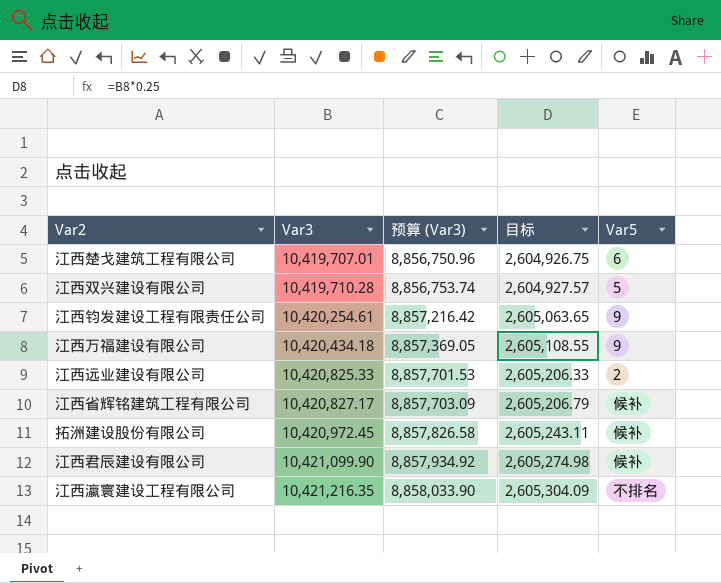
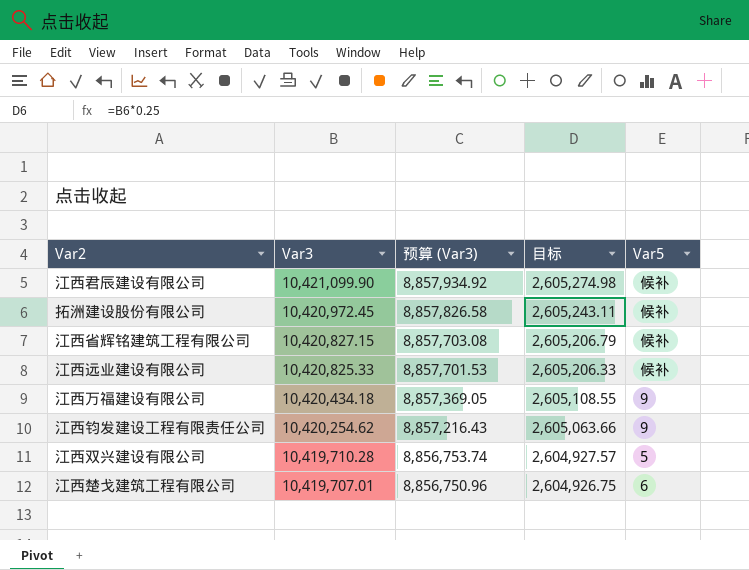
row order: Var3 ascending -> Var3 descending
row 江西瀛寰建设工程有限公司: 10,421,216.35 | 8,858,033.90 | 2,605,304.09 | 不排名 -> none
江西省辉铭建筑工程有限公司 | Var3: 10,420,827.17 -> 10,420,827.15
江西省辉铭建筑工程有限公司 | 预算 (Var3): 8,857,703.09 -> 8,857,703.08
江西远业建设有限公司 | Var5: 2 -> 候补
江西钧发建设工程有限责任公司 | Var3: 10,420,254.61 -> 10,420,254.62
江西钧发建设工程有限责任公司 | 预算 (Var3): 8,857,216.42 -> 8,857,216.43
江西钧发建设工程有限责任公司 | 目标: 2,605,063.65 -> 2,605,063.66

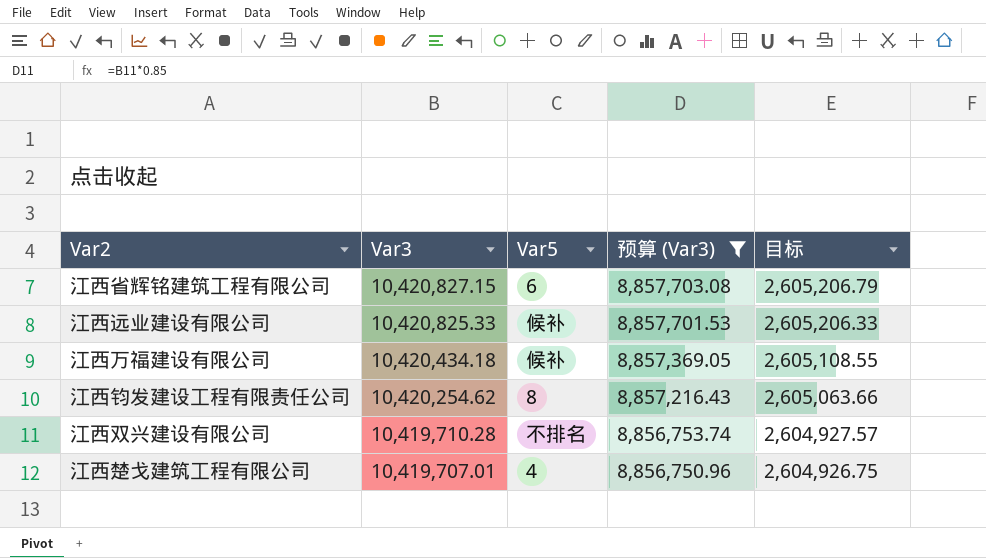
filter: none -> 预算 (Var3) <= 8,857,703.08
column Var5 | position: 5 -> 3
江西省辉铭建筑工程有限公司 | Var5: 候补 -> 6
江西万福建设有限公司 | Var5: 9 -> 候补
江西钧发建设工程有限责任公司 | Var5: 9 -> 8
江西双兴建设有限公司 | Var5: 5 -> 不排名
江西楚戈建筑工程有限公司 | Var5: 6 -> 4

